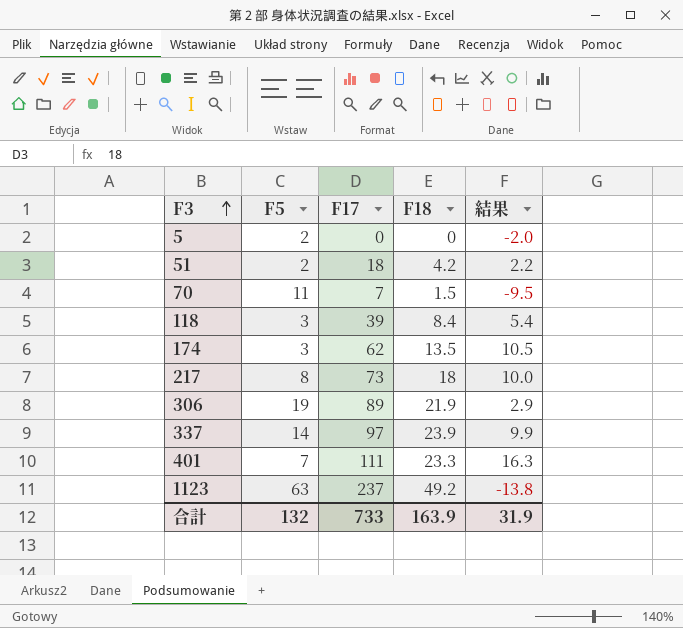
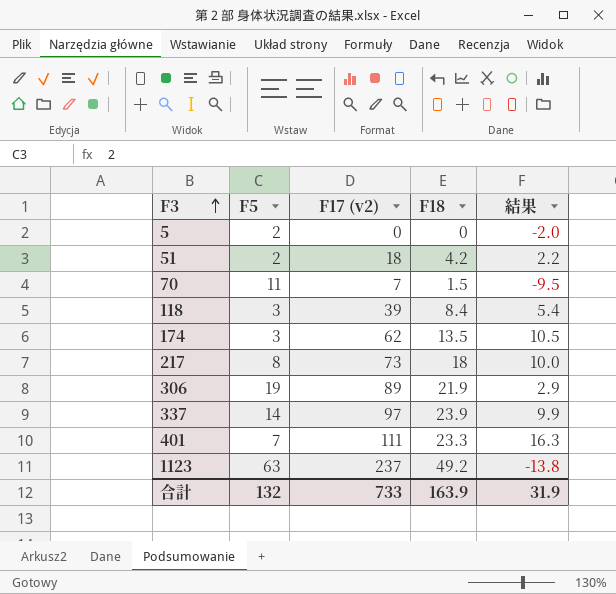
column name: F17 -> F17 (v2)

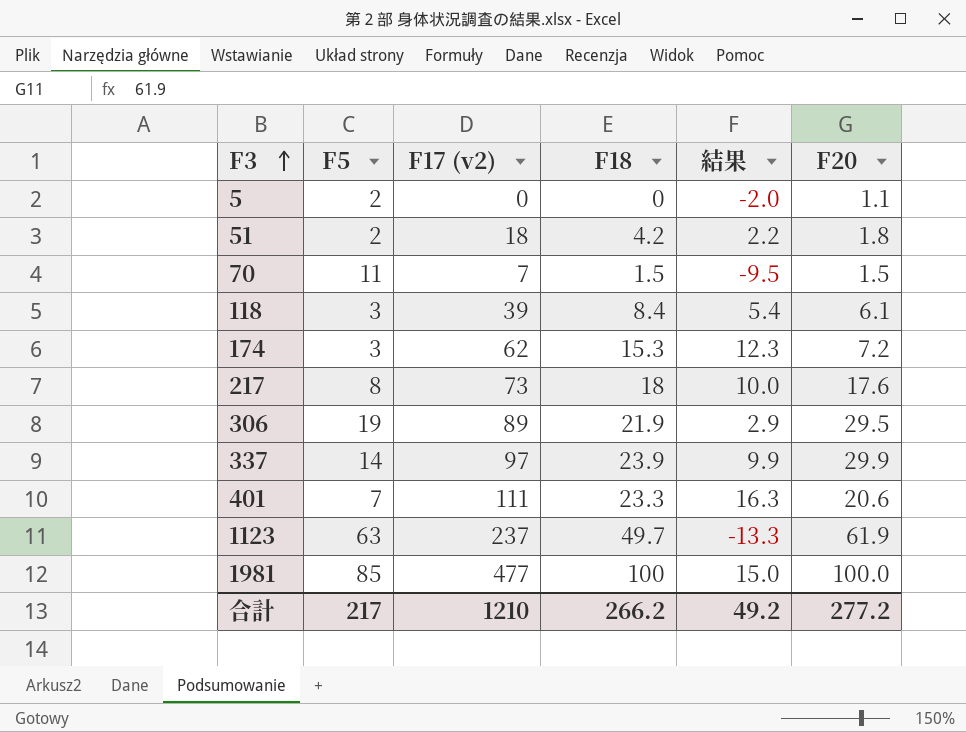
column F20 | position: none -> 6
174 | F18: 13.5 -> 15.3
174 | 結果: 10.5 -> 12.3
1123 | F18: 49.2 -> 49.7
1123 | 結果: -13.8 -> -13.3
row 1981: none -> 85 | 477 | 100 | 15.0 | 100.0
合計 | F5: 132 -> 217
合計 | F17 (v2): 733 -> 1210
合計 | F18: 163.9 -> 266.2
合計 | 結果: 31.9 -> 49.2

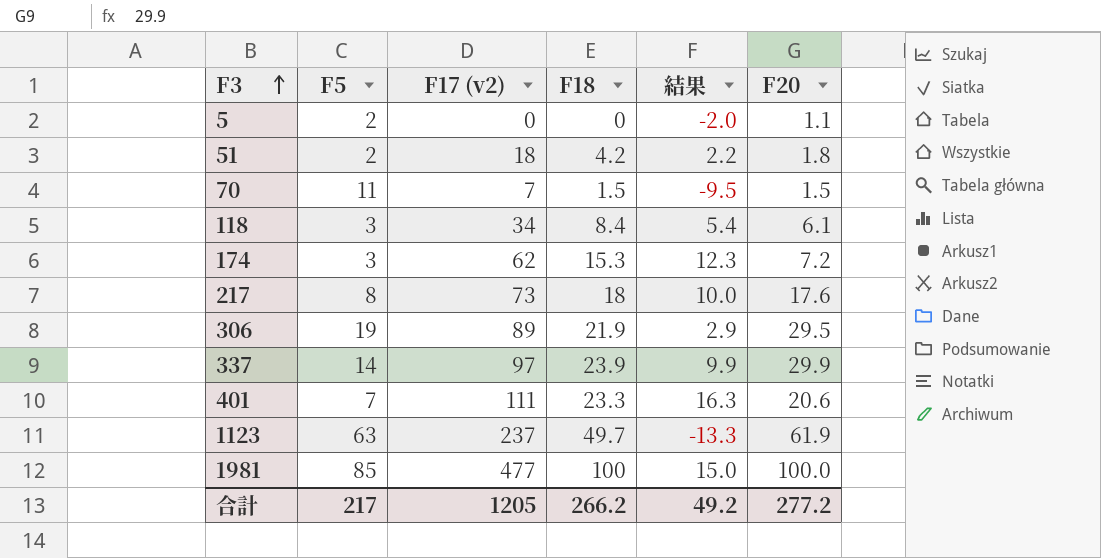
118 | F17 (v2): 39 -> 34
合計 | F17 (v2): 1210 -> 1205

